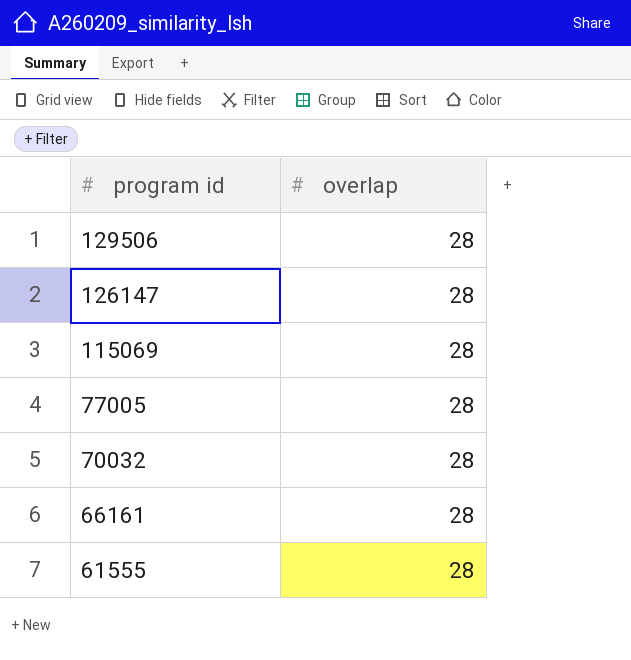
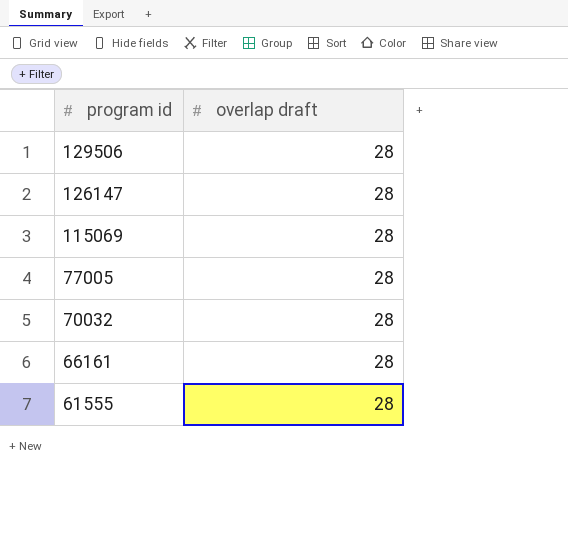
column name: overlap -> overlap draft

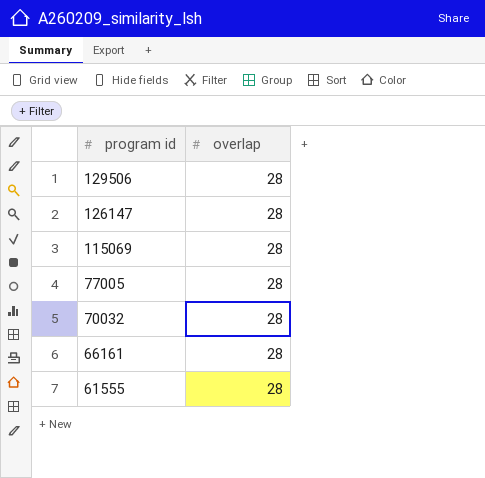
column name: overlap draft -> overlap

